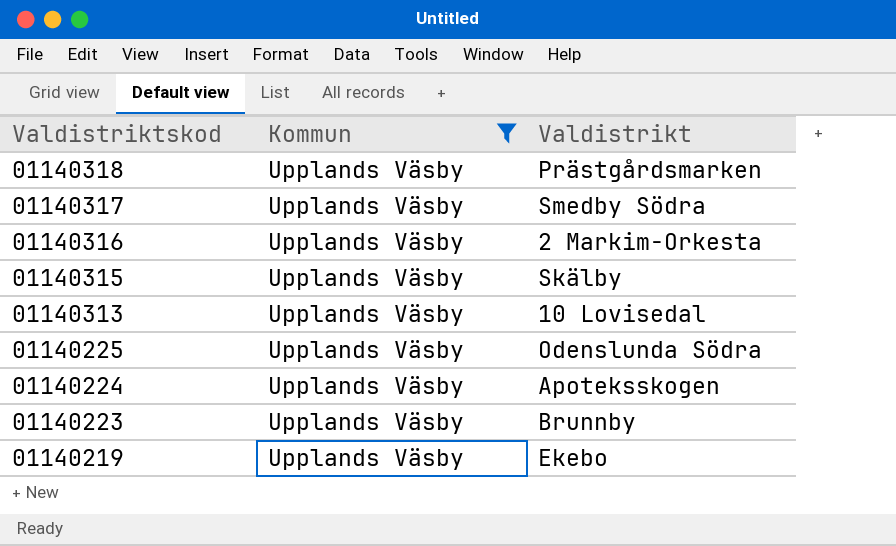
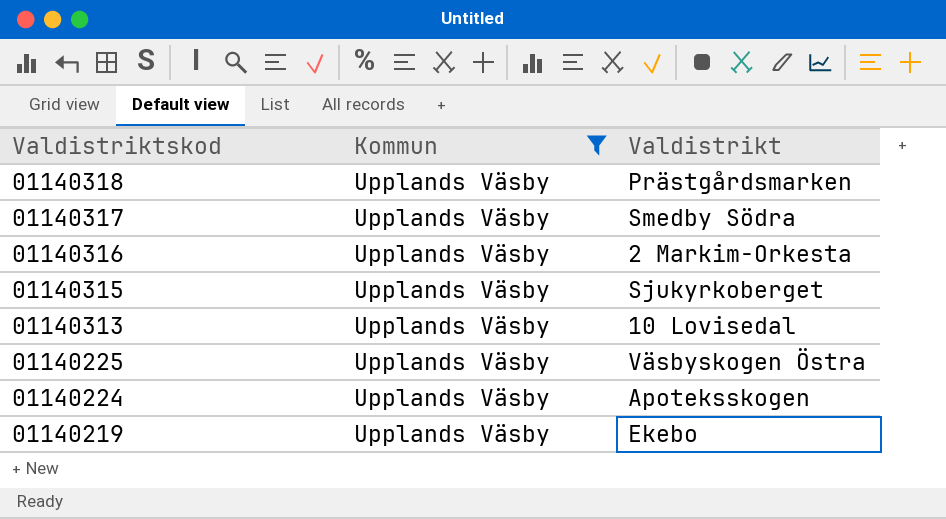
row 01140223: Upplands Väsby | Brunnby -> none
01140315 | Valdistrikt: Skälby -> Sjukyrkoberget
01140225 | Valdistrikt: Odenslunda Södra -> Väsbyskogen Östra

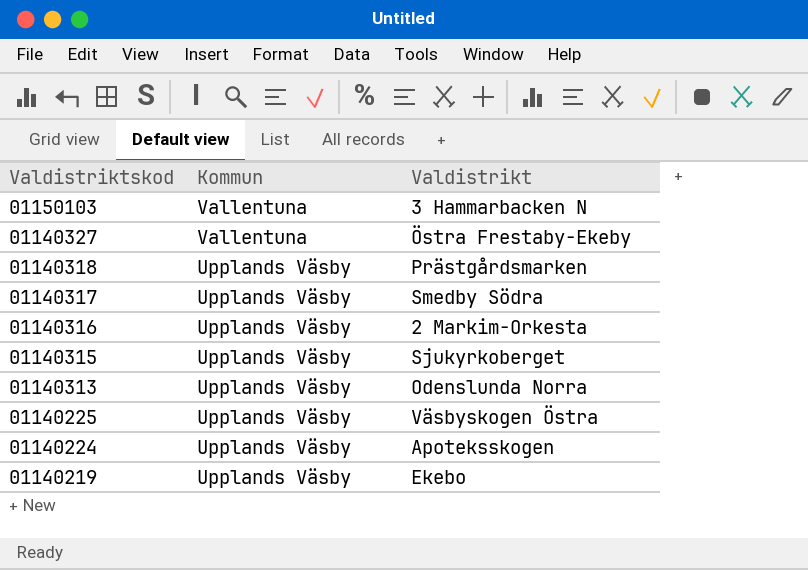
filter: Kommun = Upplands Väsby -> none
01140313 | Valdistrikt: 10 Lovisedal -> Odenslunda Norra

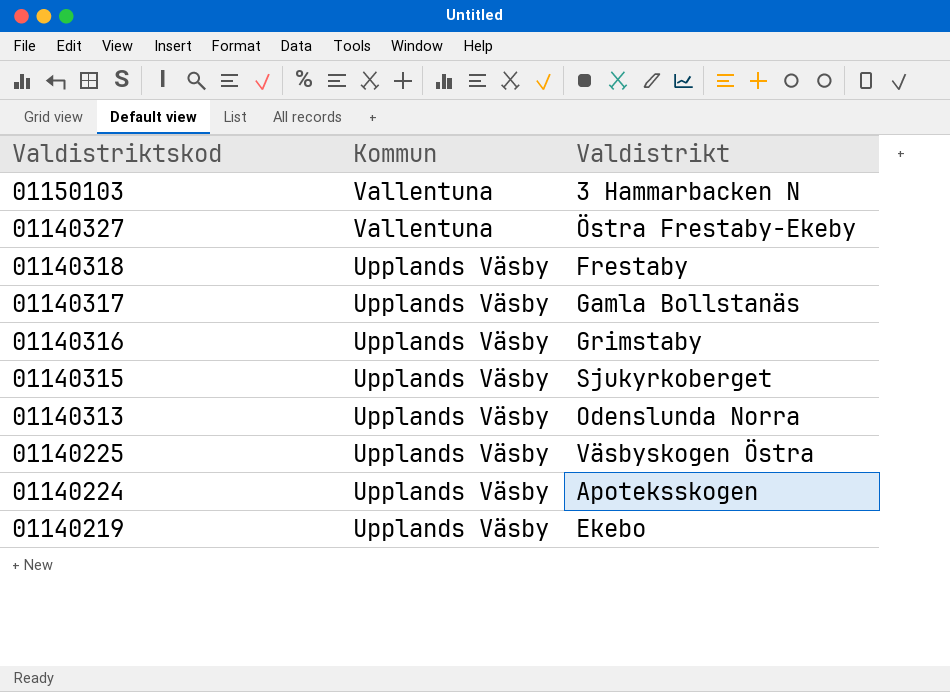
01140318 | Valdistrikt: Prästgårdsmarken -> Frestaby
01140317 | Valdistrikt: Smedby Södra -> Gamla Bollstanäs
01140316 | Valdistrikt: 2 Markim-Orkesta -> Grimstaby

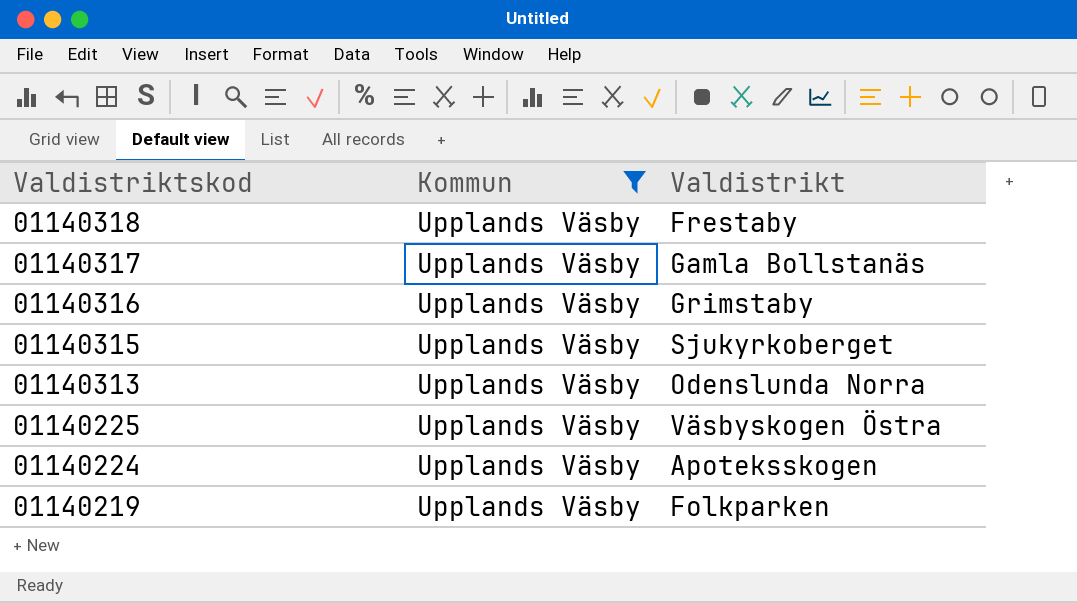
filter: none -> Kommun = Upplands Väsby
01140219 | Valdistrikt: Ekebo -> Folkparken

